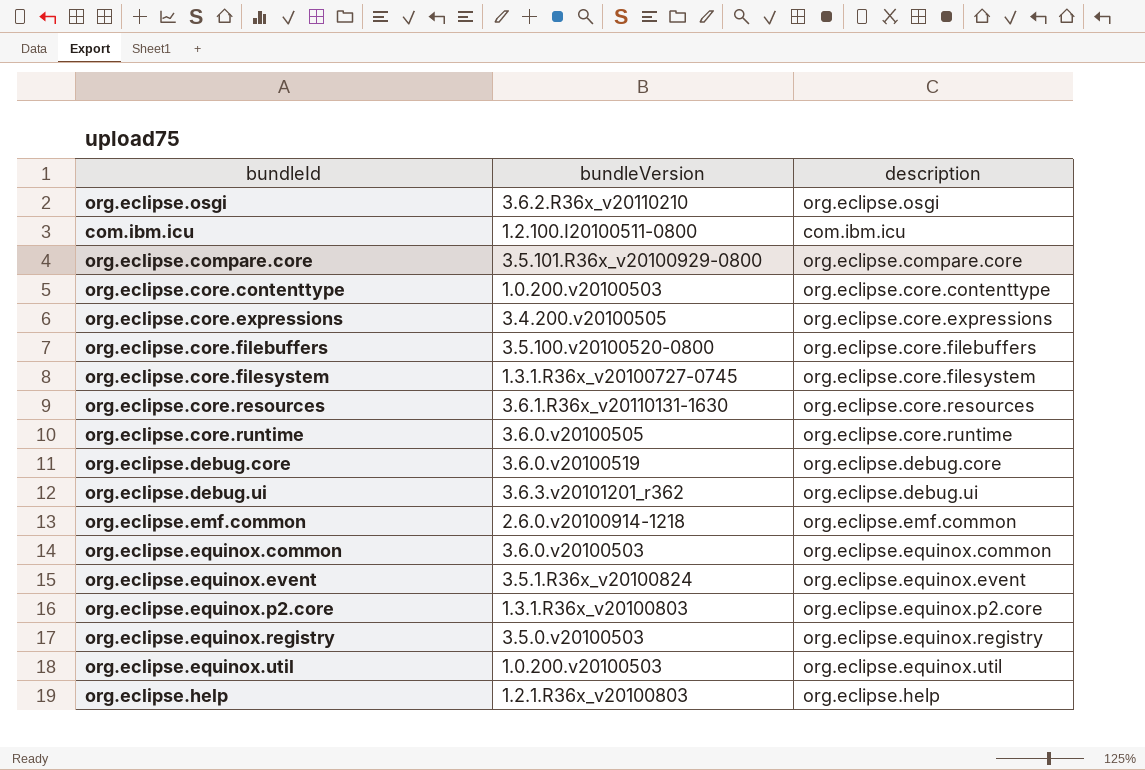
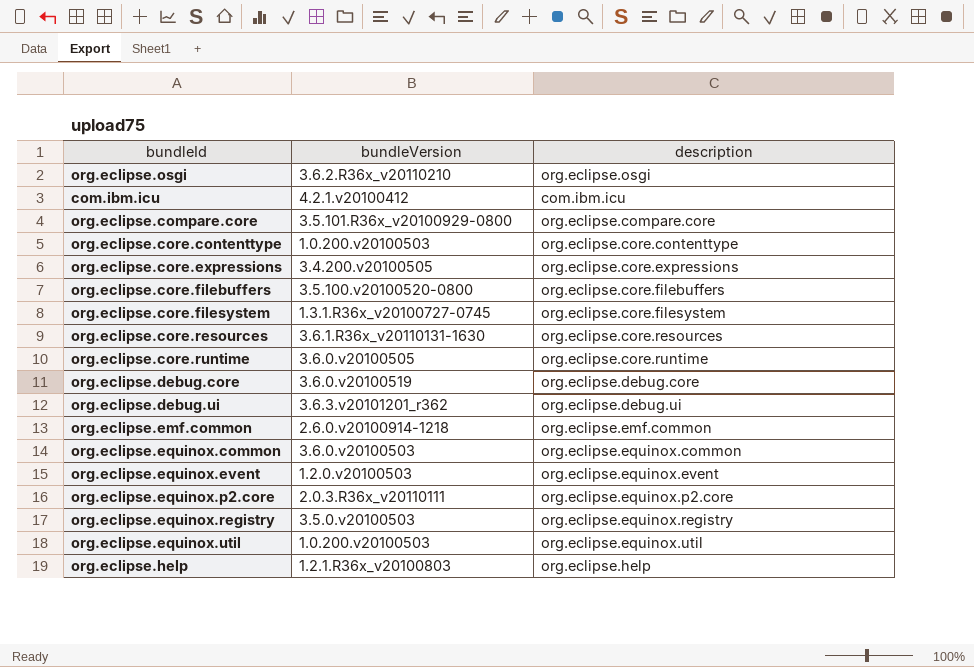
com.ibm.icu | bundleVersion: 1.2.100.I20100511-0800 -> 4.2.1.v20100412
org.eclipse.equinox.event | bundleVersion: 3.5.1.R36x_v20100824 -> 1.2.0.v20100503
org.eclipse.equinox.p2.core | bundleVersion: 1.3.1.R36x_v20100803 -> 2.0.3.R36x_v20110111

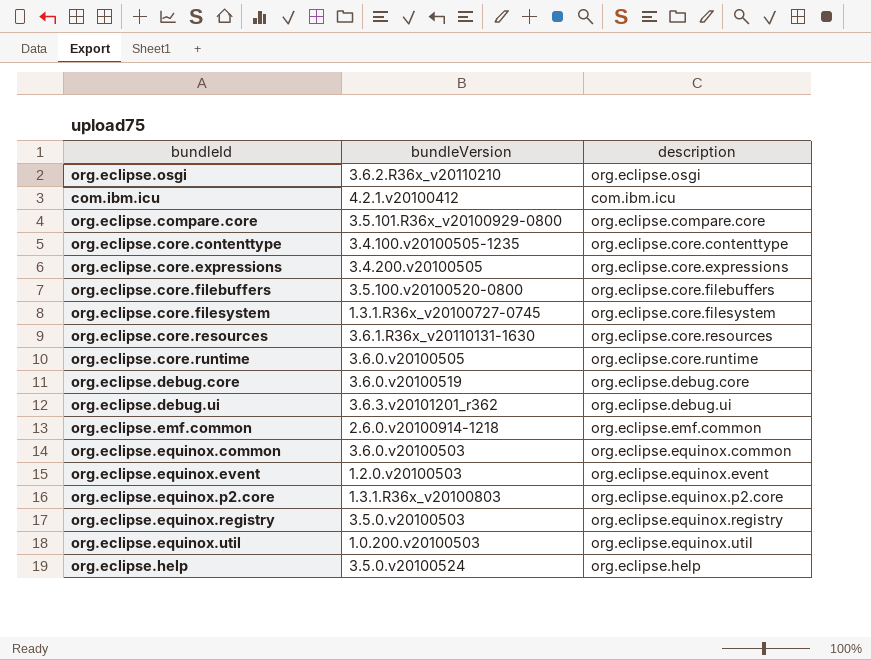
org.eclipse.core.contenttype | bundleVersion: 1.0.200.v20100503 -> 3.4.100.v20100505-1235
org.eclipse.equinox.p2.core | bundleVersion: 2.0.3.R36x_v20110111 -> 1.3.1.R36x_v20100803
org.eclipse.help | bundleVersion: 1.2.1.R36x_v20100803 -> 3.5.0.v20100524

